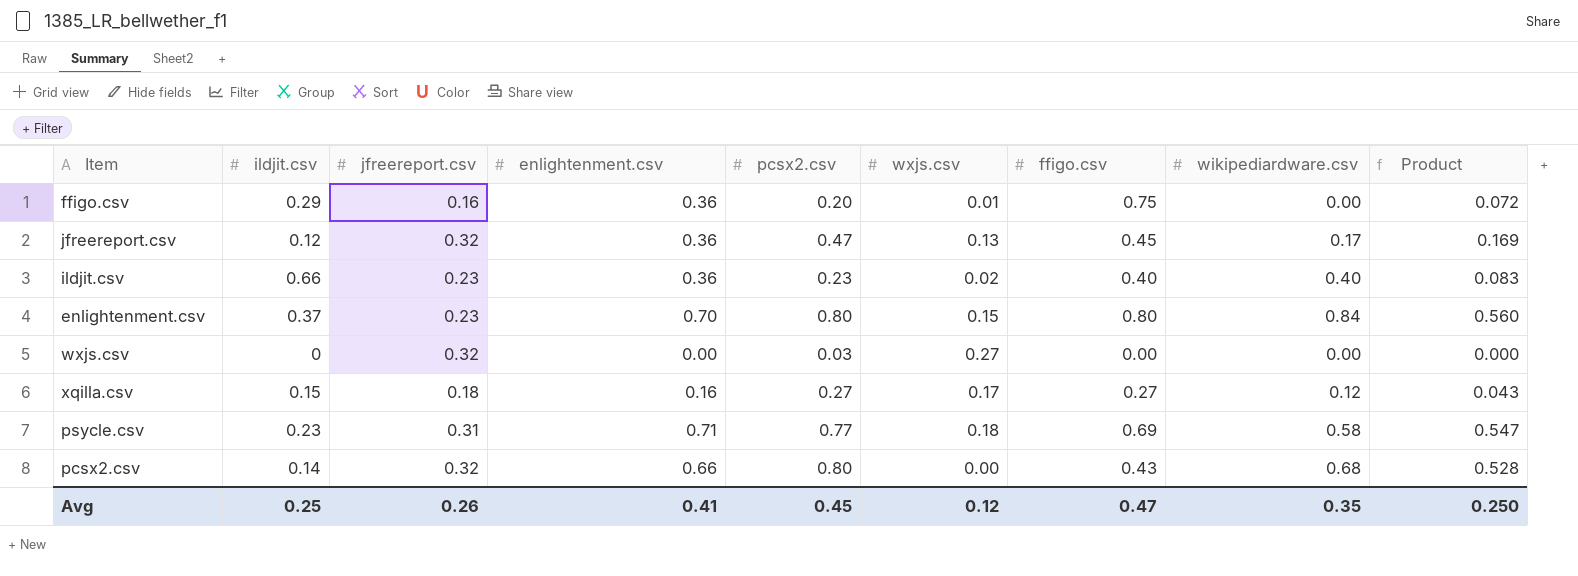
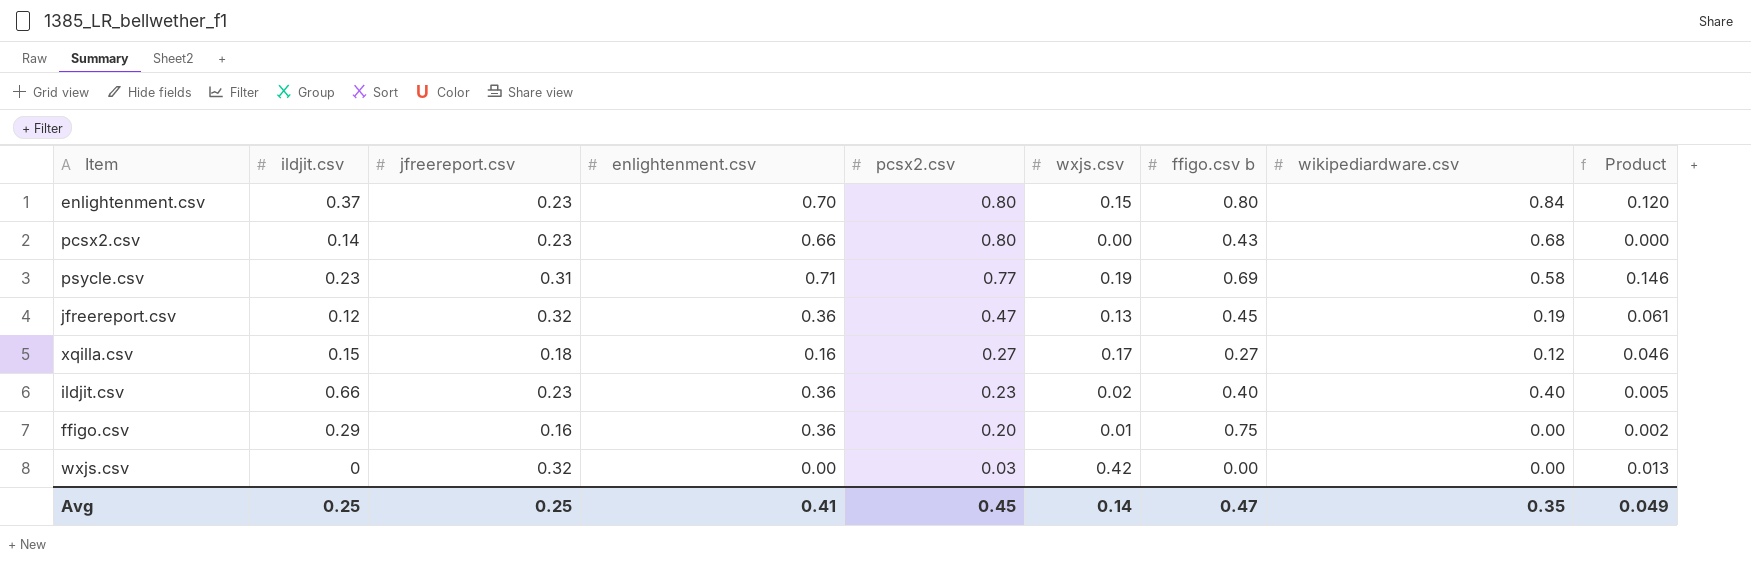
row order: none -> pcsx2.csv descending
column name: ffigo.csv -> ffigo.csv b
column Product | formula: [enlightenment.csv] * [pcsx2.csv] -> [pcsx2.csv] * [wxjs.csv]
pcsx2.csv | jfreereport.csv: 0.32 -> 0.23
psycle.csv | wxjs.csv: 0.18 -> 0.19
jfreereport.csv | wikipediardware.csv: 0.17 -> 0.19
wxjs.csv | wxjs.csv: 0.27 -> 0.42
Avg | jfreereport.csv: 0.26 -> 0.25
Avg | wxjs.csv: 0.12 -> 0.14
Avg | Product: 0.250 -> 0.049

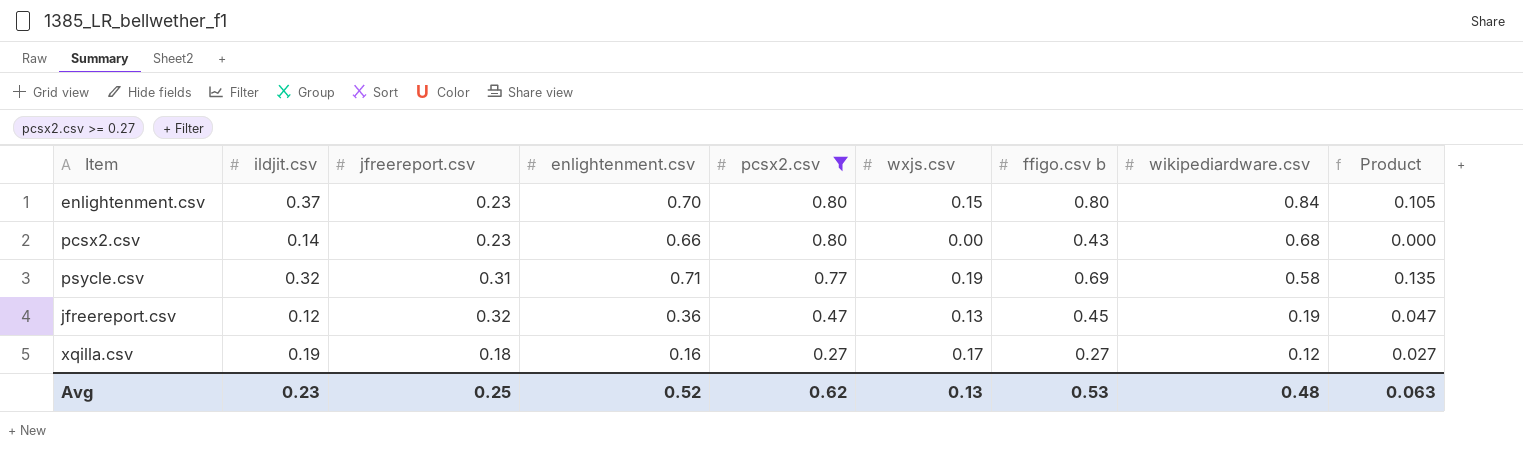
filter: none -> pcsx2.csv >= 0.27
column Product | formula: [pcsx2.csv] * [wxjs.csv] -> [enlightenment.csv] * [wxjs.csv]
psycle.csv | ildjit.csv: 0.23 -> 0.32
xqilla.csv | ildjit.csv: 0.15 -> 0.19
Avg | ildjit.csv: 0.25 -> 0.23
Avg | enlightenment.csv: 0.41 -> 0.52
Avg | pcsx2.csv: 0.45 -> 0.62
Avg | wxjs.csv: 0.14 -> 0.13
Avg | ffigo.csv b: 0.47 -> 0.53
Avg | wikipediardware.csv: 0.35 -> 0.48
Avg | Product: 0.049 -> 0.063

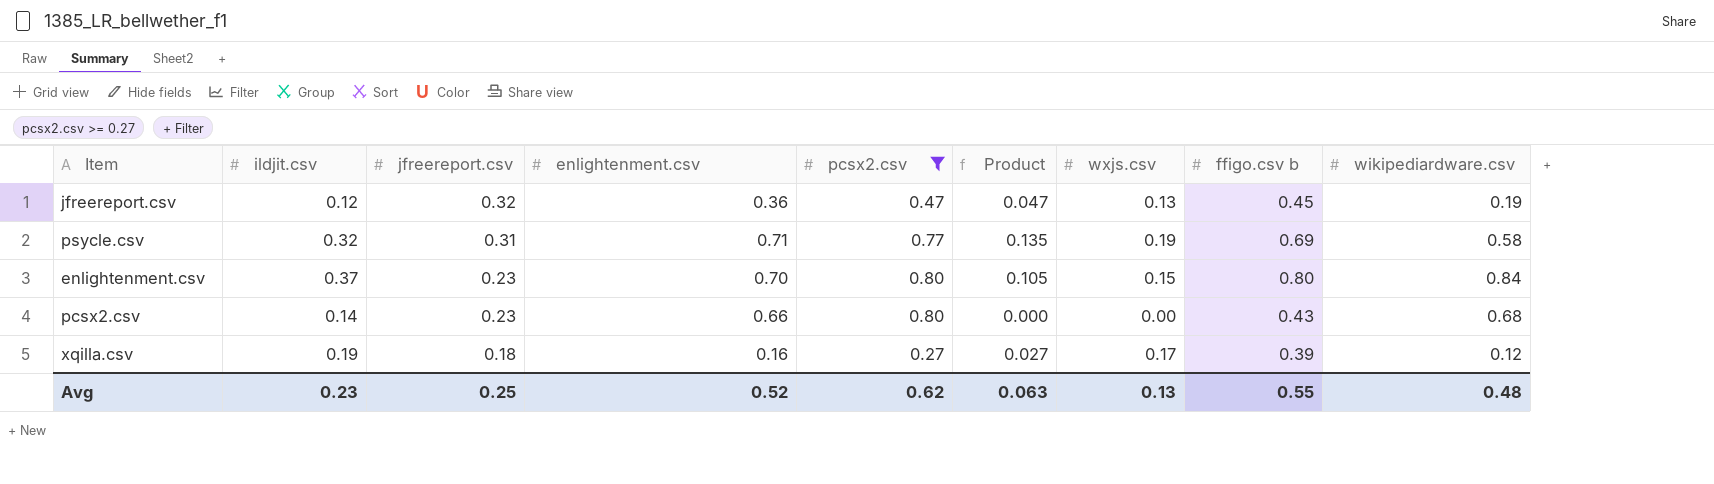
row order: pcsx2.csv descending -> jfreereport.csv descending
column Product | position: 9 -> 6
xqilla.csv | ffigo.csv b: 0.27 -> 0.39
Avg | ffigo.csv b: 0.53 -> 0.55

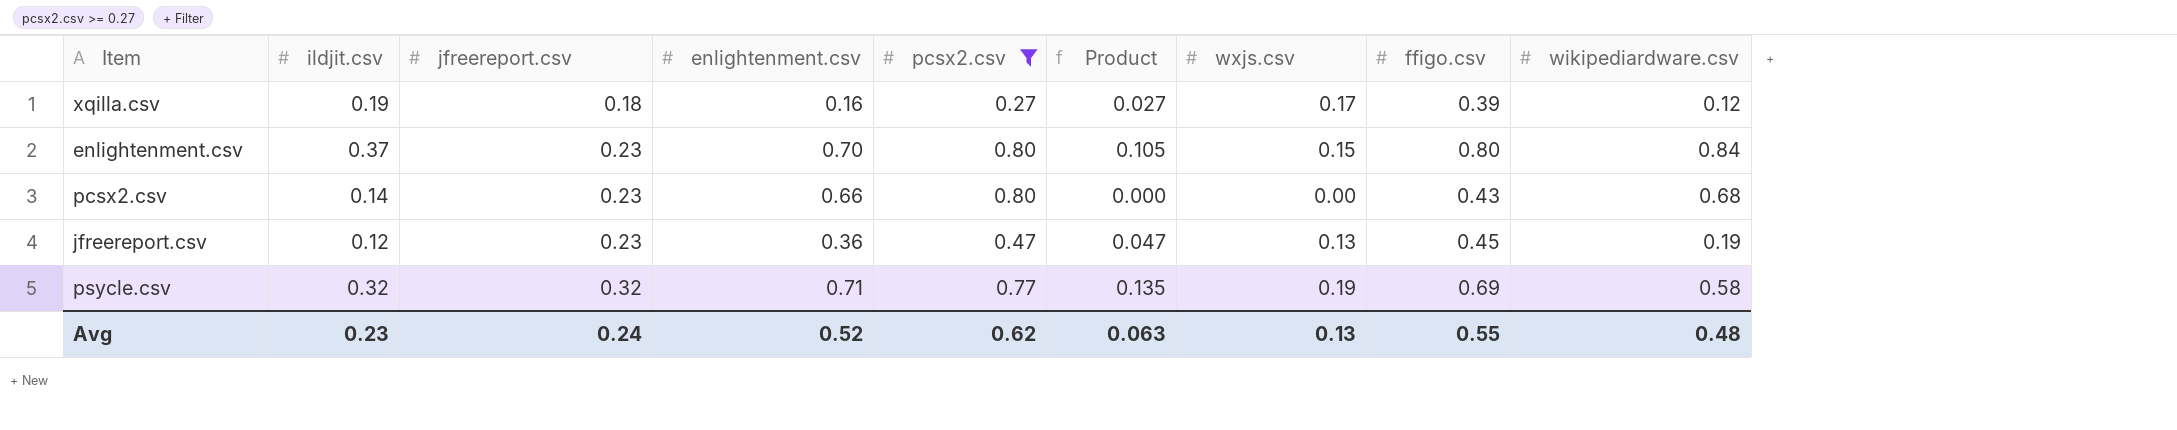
row order: jfreereport.csv descending -> jfreereport.csv ascending
column name: ffigo.csv b -> ffigo.csv
jfreereport.csv | jfreereport.csv: 0.32 -> 0.23
psycle.csv | jfreereport.csv: 0.31 -> 0.32
Avg | jfreereport.csv: 0.25 -> 0.24

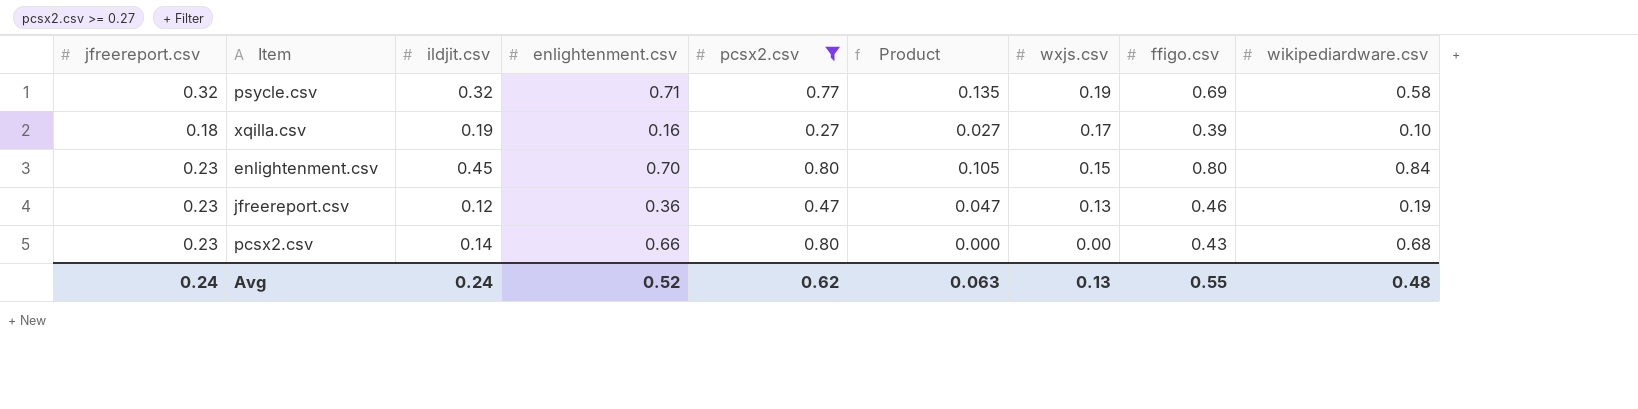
row order: jfreereport.csv ascending -> wxjs.csv descending
column jfreereport.csv | position: 3 -> 1
xqilla.csv | wikipediardware.csv: 0.12 -> 0.10
enlightenment.csv | ildjit.csv: 0.37 -> 0.45
jfreereport.csv | ffigo.csv: 0.45 -> 0.46
Avg | ildjit.csv: 0.23 -> 0.24

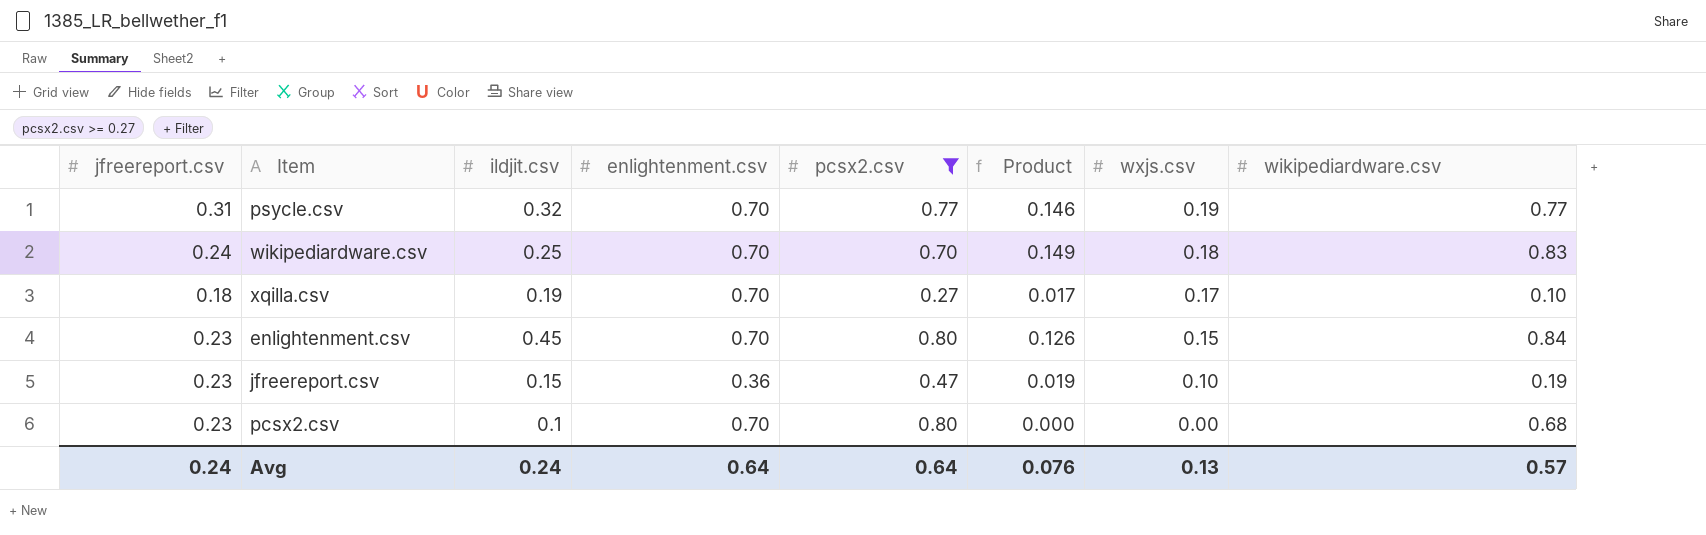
column ffigo.csv | position: 8 -> none
column Product | formula: [enlightenment.csv] * [wxjs.csv] -> [wxjs.csv] * [wikipediardware.csv]
psycle.csv | jfreereport.csv: 0.32 -> 0.31
psycle.csv | enlightenment.csv: 0.71 -> 0.70
psycle.csv | wikipediardware.csv: 0.58 -> 0.77
row wikipediardware.csv: none -> 0.24 | 0.25 | 0.70 | 0.70 | 0.149 | 0.18 | 0.83
xqilla.csv | enlightenment.csv: 0.16 -> 0.70
jfreereport.csv | ildjit.csv: 0.12 -> 0.15
jfreereport.csv | wxjs.csv: 0.13 -> 0.10
pcsx2.csv | ildjit.csv: 0.14 -> 0.1
pcsx2.csv | enlightenment.csv: 0.66 -> 0.70
Avg | enlightenment.csv: 0.52 -> 0.64
Avg | pcsx2.csv: 0.62 -> 0.64
Avg | Product: 0.063 -> 0.076
Avg | wikipediardware.csv: 0.48 -> 0.57

